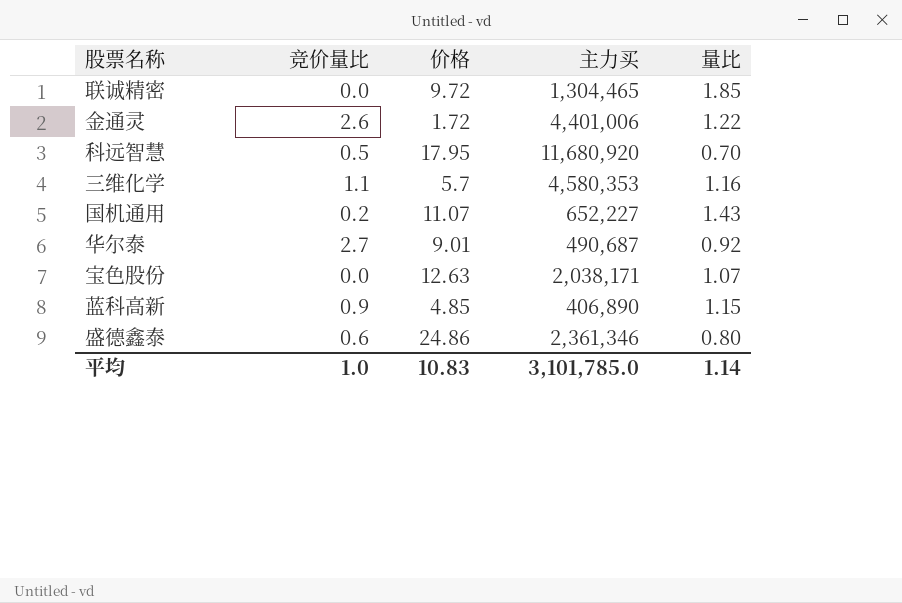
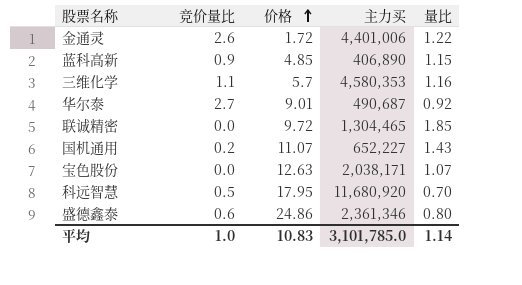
row order: none -> 价格 ascending

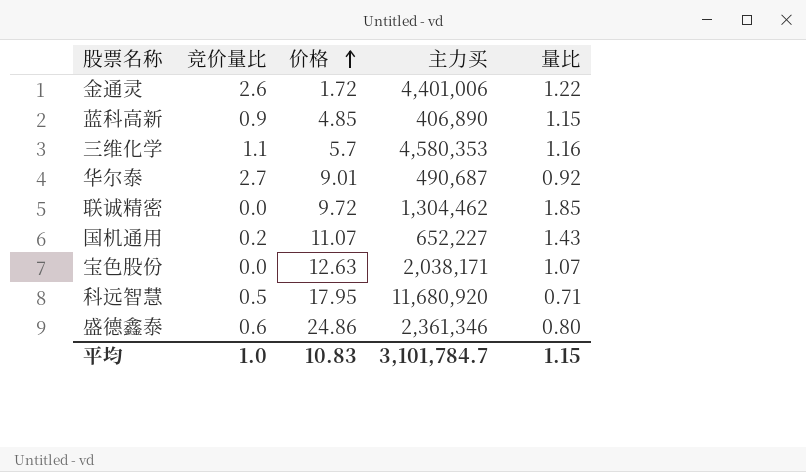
联诚精密 | 主力买: 1,304,465 -> 1,304,462
科远智慧 | 量比: 0.70 -> 0.71
平均 | 主力买: 3,101,785.0 -> 3,101,784.7
平均 | 量比: 1.14 -> 1.15

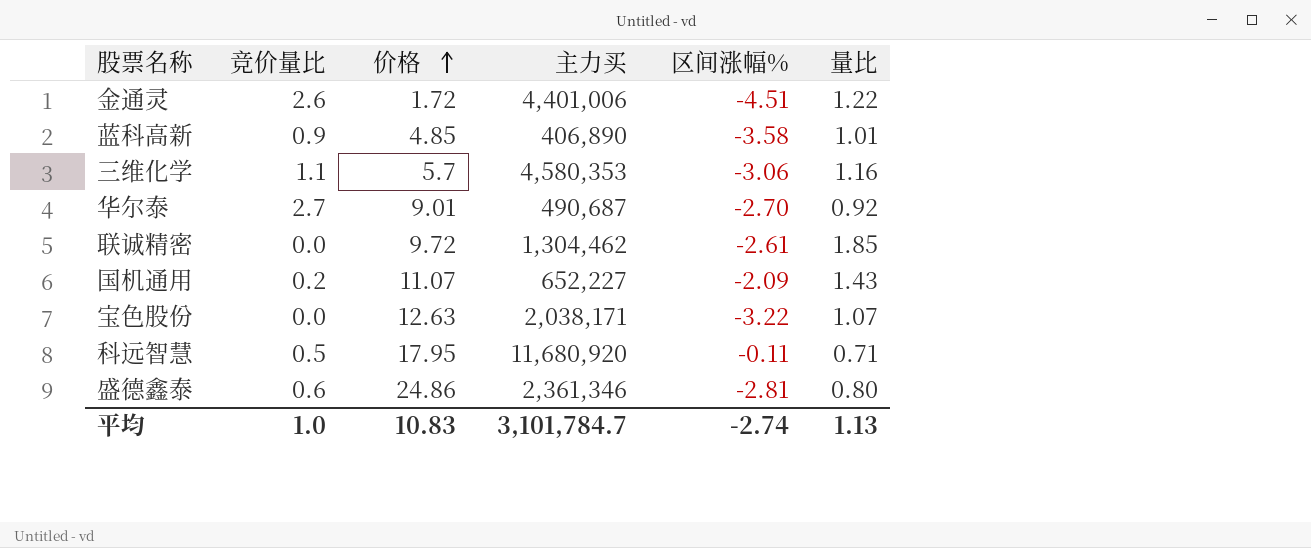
column 区间涨幅% | position: none -> 5
蓝科高新 | 量比: 1.15 -> 1.01
平均 | 量比: 1.15 -> 1.13

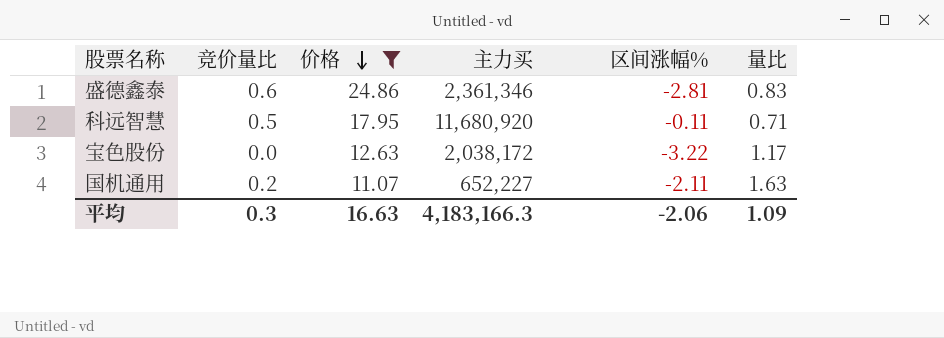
filter: none -> 价格 >= 11.07
row order: 价格 ascending -> 价格 descending
盛德鑫泰 | 量比: 0.80 -> 0.83
宝色股份 | 主力买: 2,038,171 -> 2,038,172
宝色股份 | 量比: 1.07 -> 1.17
国机通用 | 区间涨幅%: -2.09 -> -2.11
国机通用 | 量比: 1.43 -> 1.63
平均 | 竞价量比: 1.0 -> 0.3
平均 | 价格: 10.83 -> 16.63
平均 | 主力买: 3,101,784.7 -> 4,183,166.3
平均 | 区间涨幅%: -2.74 -> -2.06
平均 | 量比: 1.13 -> 1.09

